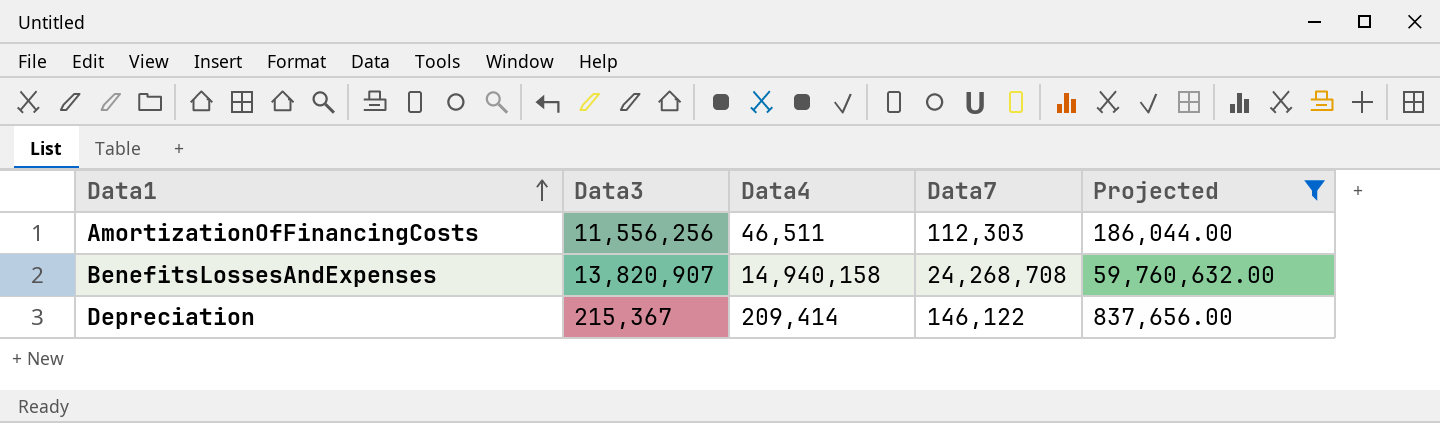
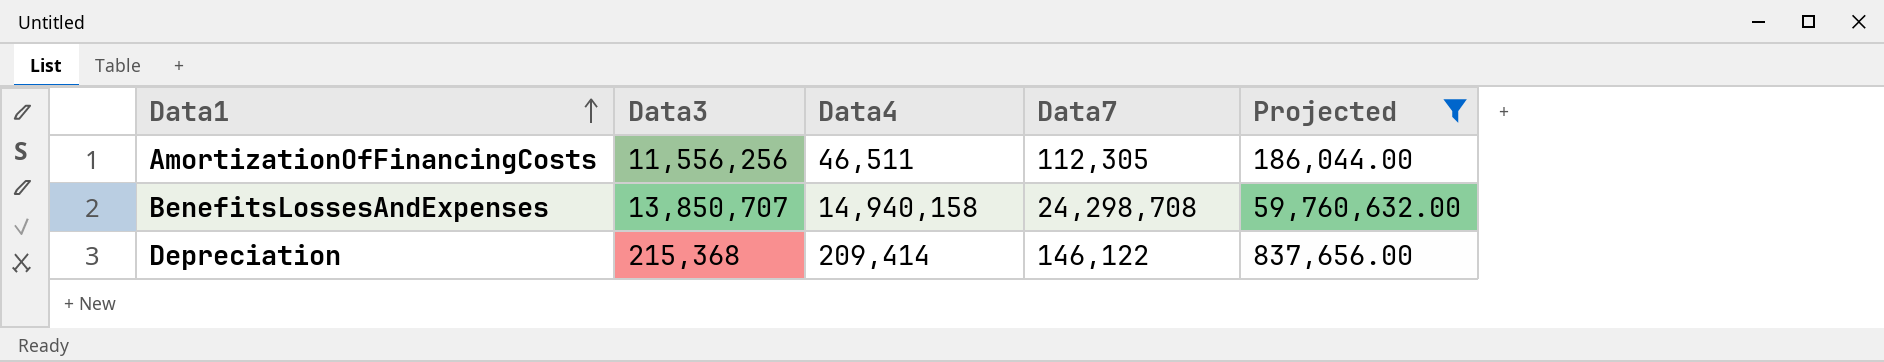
AmortizationOfFinancingCosts | Data7: 112,303 -> 112,305
BenefitsLossesAndExpenses | Data3: 13,820,907 -> 13,850,707
BenefitsLossesAndExpenses | Data7: 24,268,708 -> 24,298,708
Depreciation | Data3: 215,367 -> 215,368

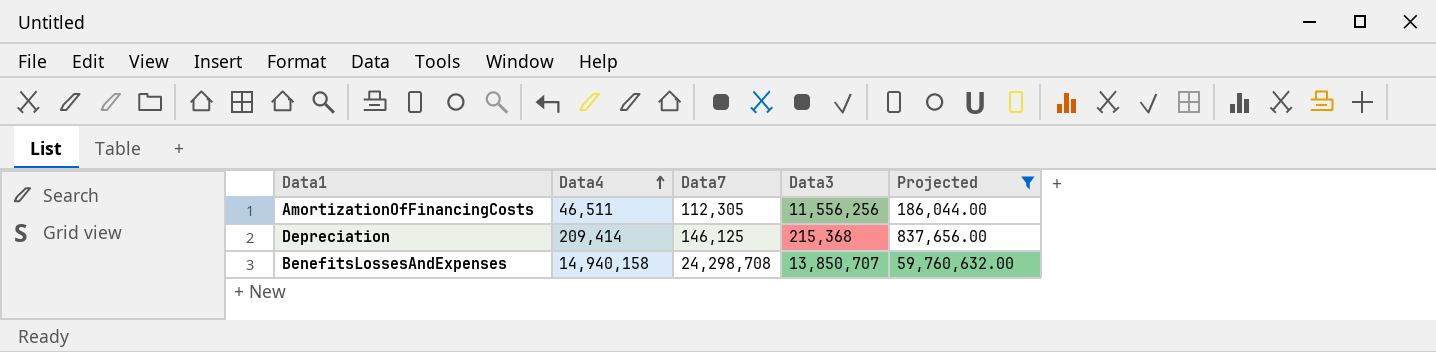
row order: Data1 ascending -> Data4 ascending
column Data3 | position: 2 -> 4
Depreciation | Data7: 146,122 -> 146,125

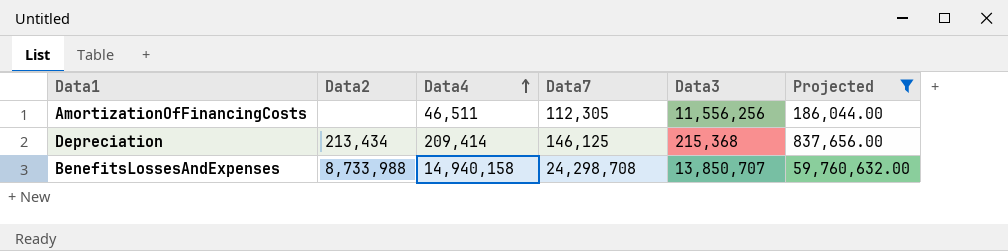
column Data2 | position: none -> 2

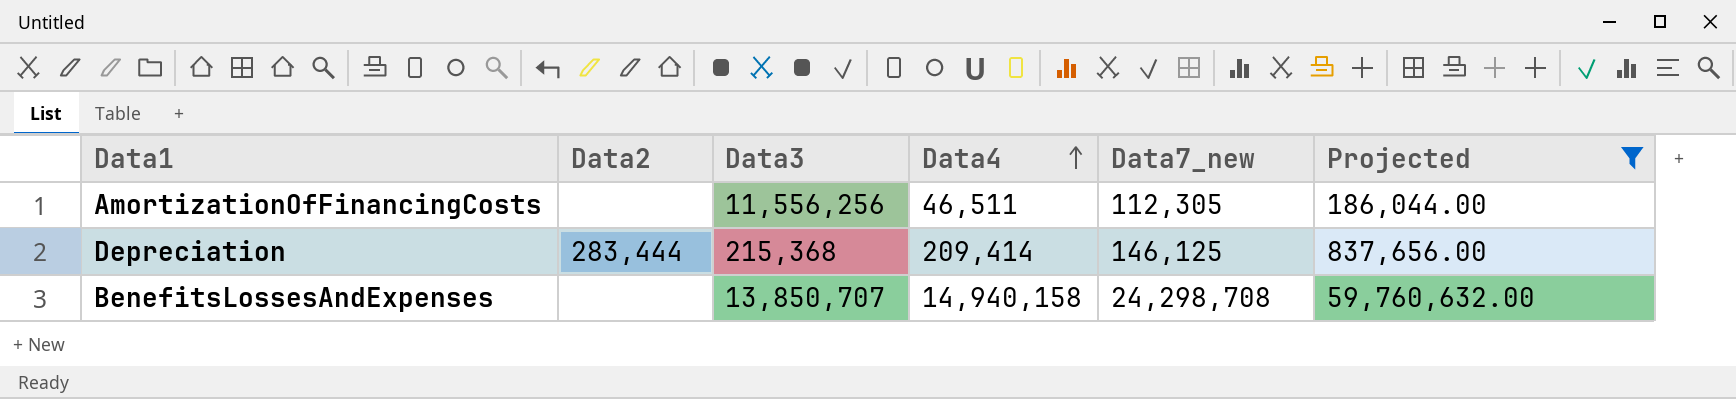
column Data3 | position: 5 -> 3
column name: Data7 -> Data7_new
Depreciation | Data2: 213,434 -> 283,444
BenefitsLossesAndExpenses | Data2: 8,733,988 -> none

